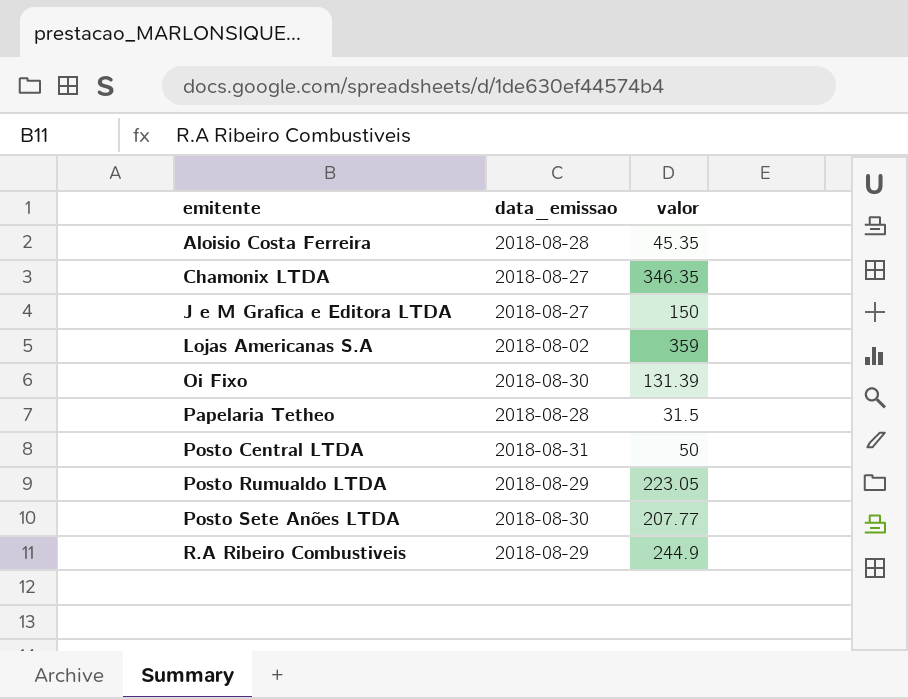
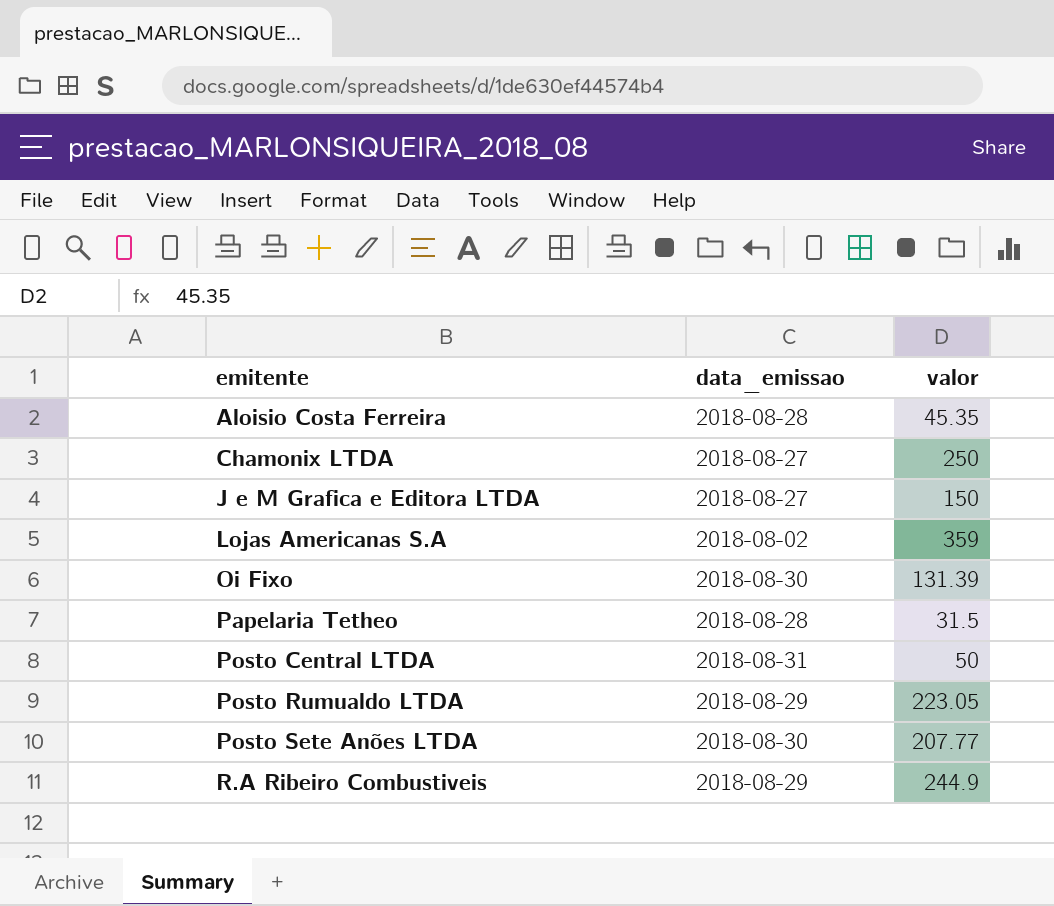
Chamonix LTDA | valor: 346.35 -> 250

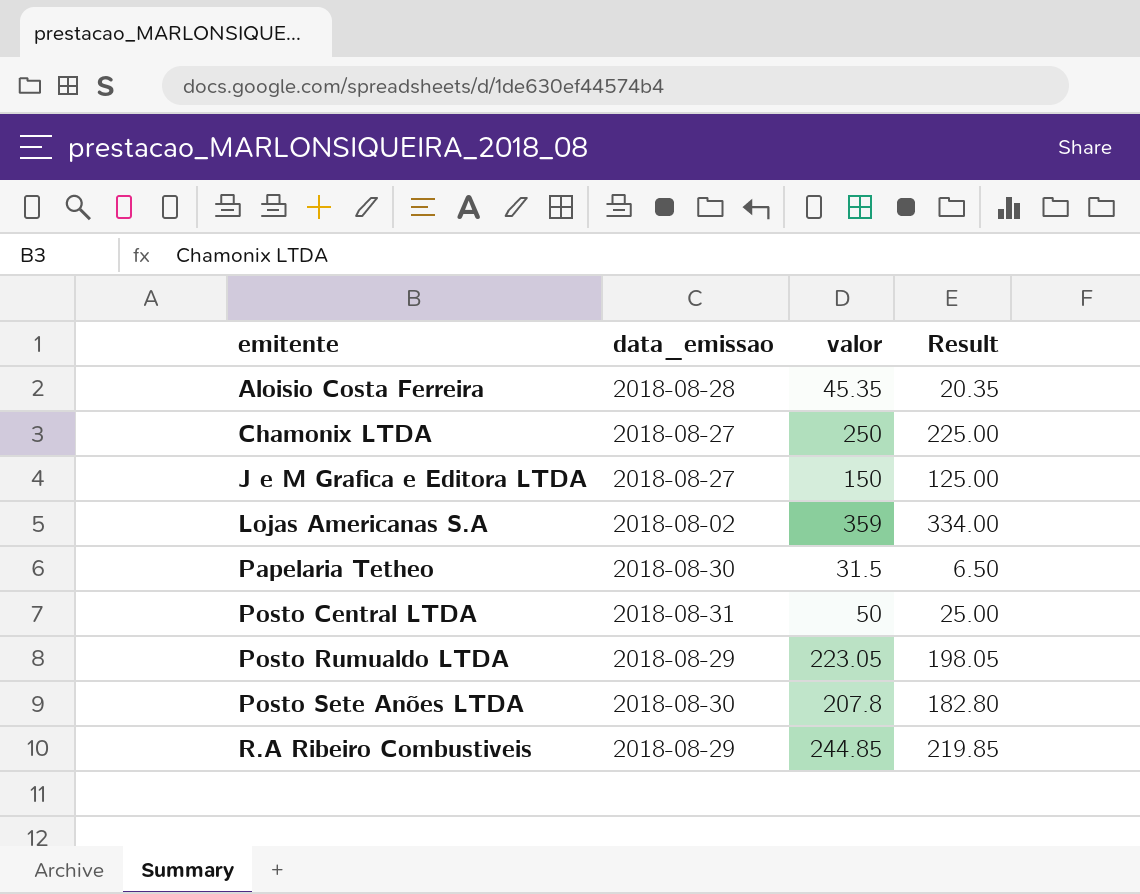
column Result | formula: none -> [valor] - 25
row Oi Fixo: 2018-08-30 | 131.39 -> none
Papelaria Tetheo | data_emissao: 2018-08-28 -> 2018-08-30
Posto Sete Anões LTDA | valor: 207.77 -> 207.8
R.A Ribeiro Combustiveis | valor: 244.9 -> 244.85

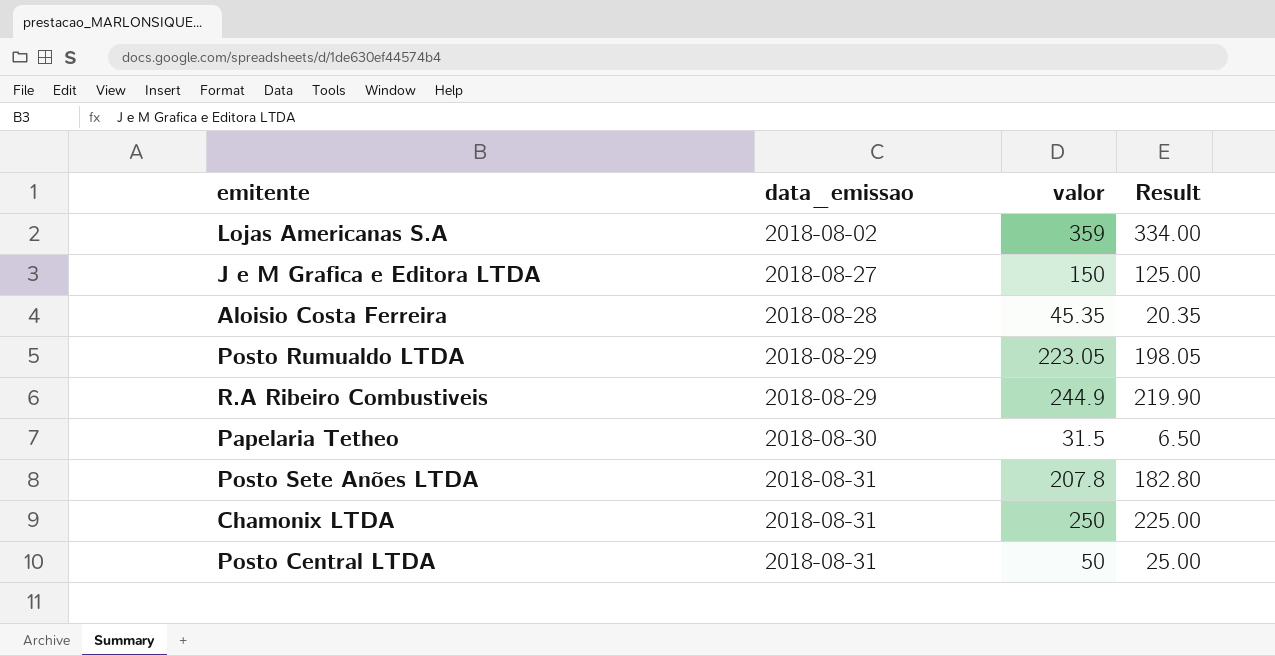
row order: emitente ascending -> data_emissao ascending
R.A Ribeiro Combustiveis | valor: 244.85 -> 244.9
R.A Ribeiro Combustiveis | Result: 219.85 -> 219.90
Posto Sete Anões LTDA | data_emissao: 2018-08-30 -> 2018-08-31
Chamonix LTDA | data_emissao: 2018-08-27 -> 2018-08-31

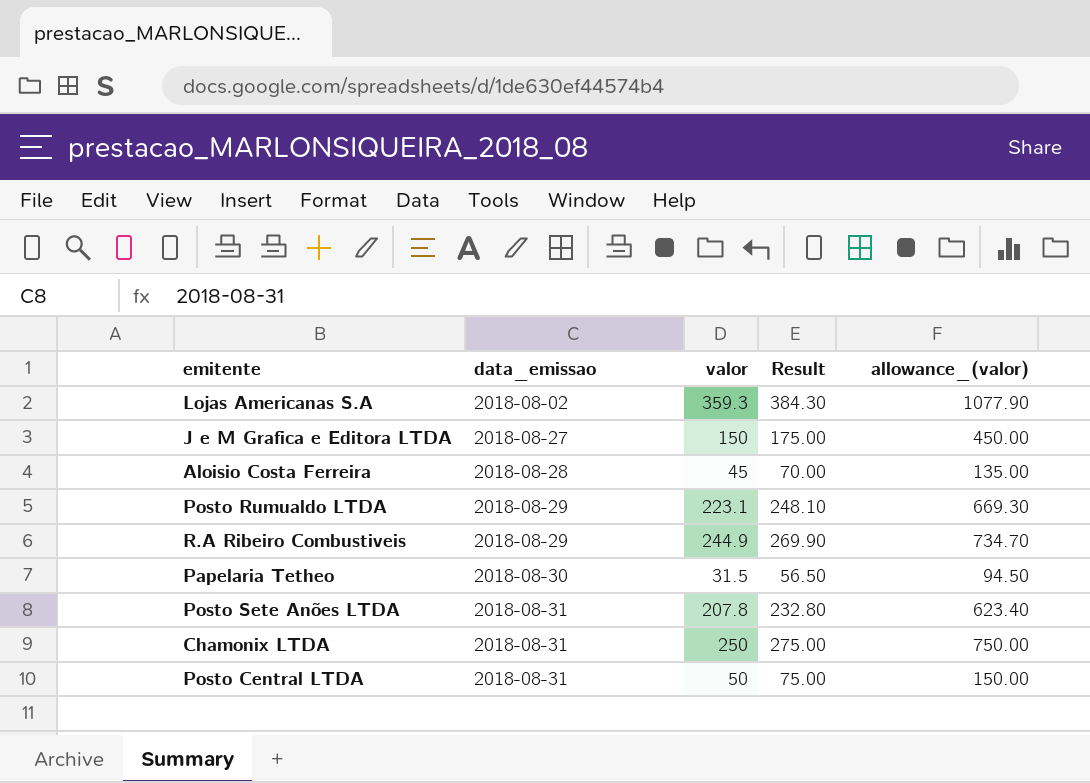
column Result | formula: [valor] - 25 -> [valor] + 25
column allowance_(valor) | formula: none -> [valor] * 3
Lojas Americanas S.A | valor: 359 -> 359.3
Aloisio Costa Ferreira | valor: 45.35 -> 45
Posto Rumualdo LTDA | valor: 223.05 -> 223.1

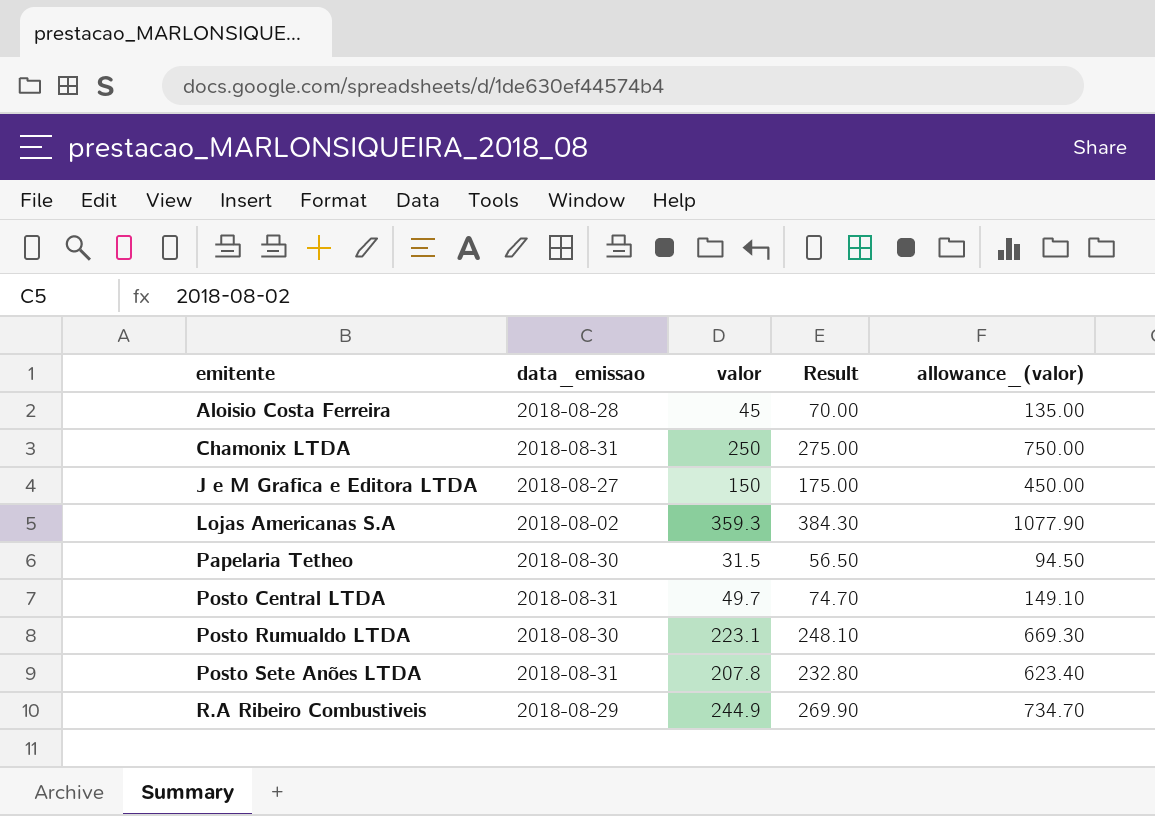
row order: data_emissao ascending -> emitente ascending
Posto Central LTDA | valor: 50 -> 49.7
Posto Central LTDA | Result: 75.00 -> 74.70
Posto Central LTDA | allowance_(valor): 150.00 -> 149.10
Posto Rumualdo LTDA | data_emissao: 2018-08-29 -> 2018-08-30

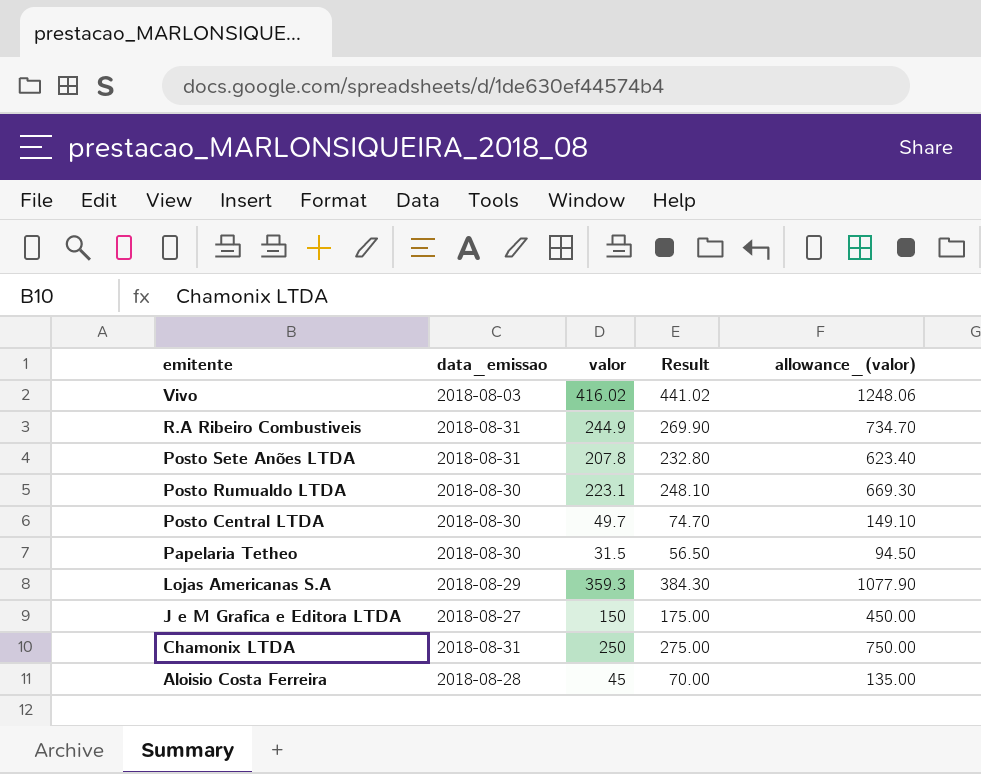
row order: emitente ascending -> emitente descending
row Vivo: none -> 2018-08-03 | 416.02 | 441.02 | 1248.06
R.A Ribeiro Combustiveis | data_emissao: 2018-08-29 -> 2018-08-31
Posto Central LTDA | data_emissao: 2018-08-31 -> 2018-08-30
Lojas Americanas S.A | data_emissao: 2018-08-02 -> 2018-08-29

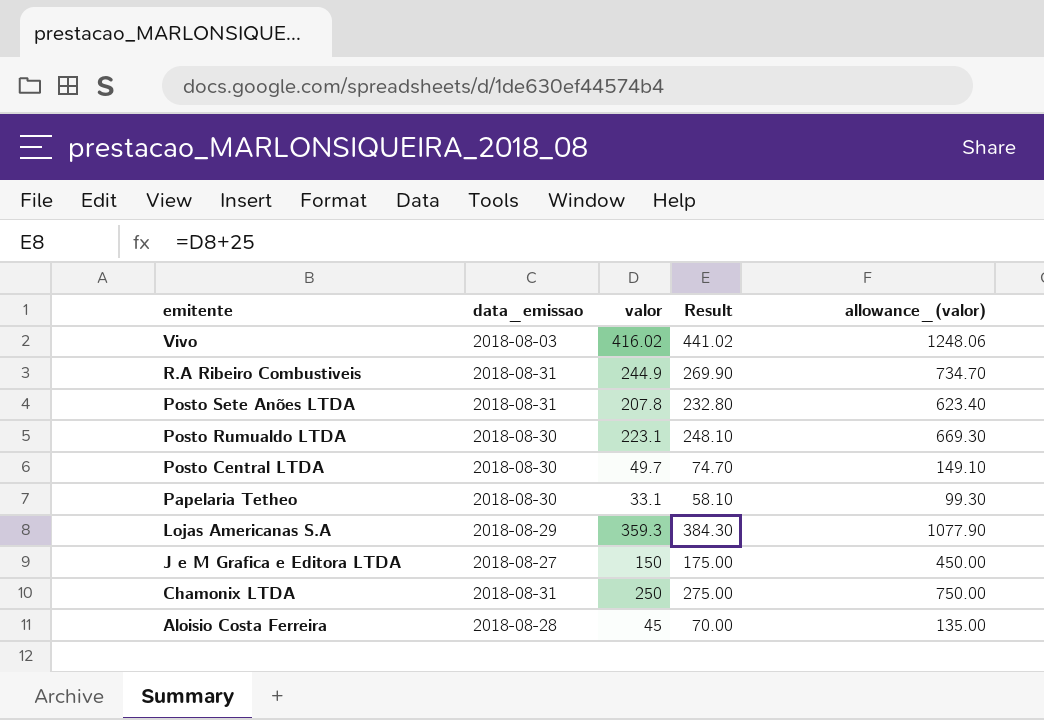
Papelaria Tetheo | valor: 31.5 -> 33.1
Papelaria Tetheo | Result: 56.50 -> 58.10
Papelaria Tetheo | allowance_(valor): 94.50 -> 99.30

